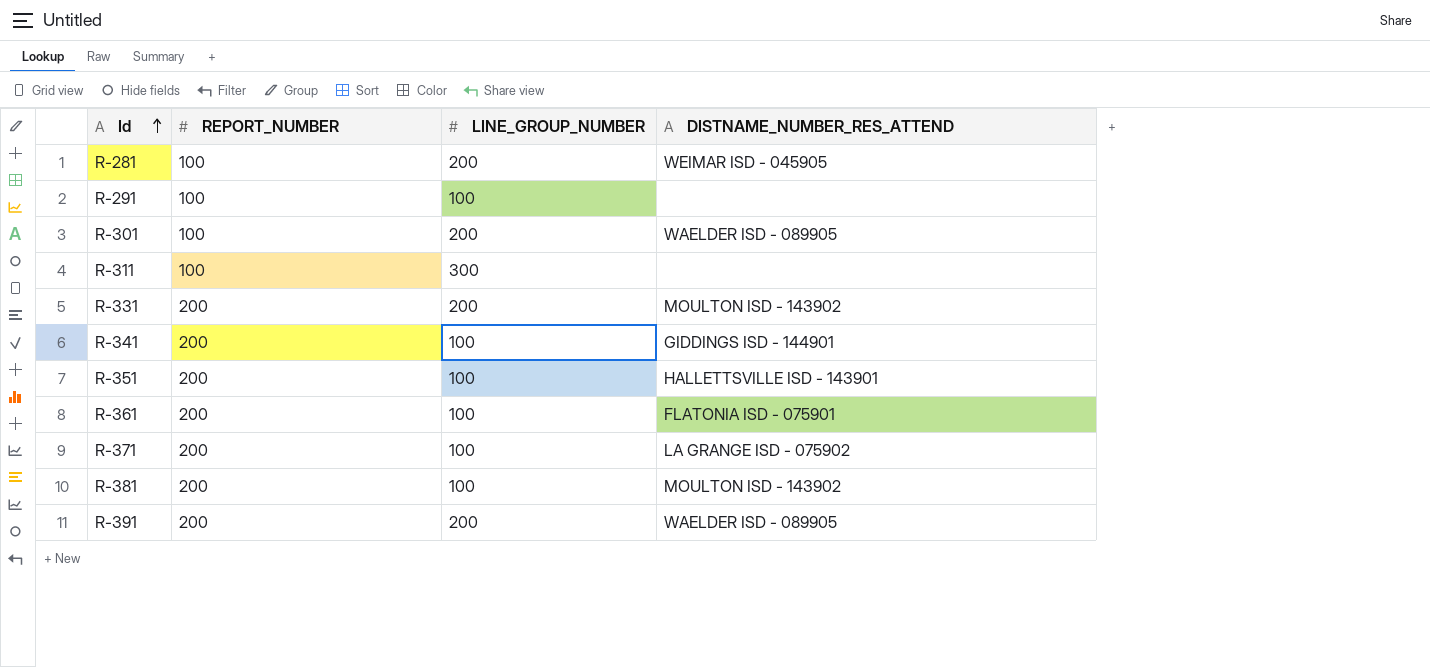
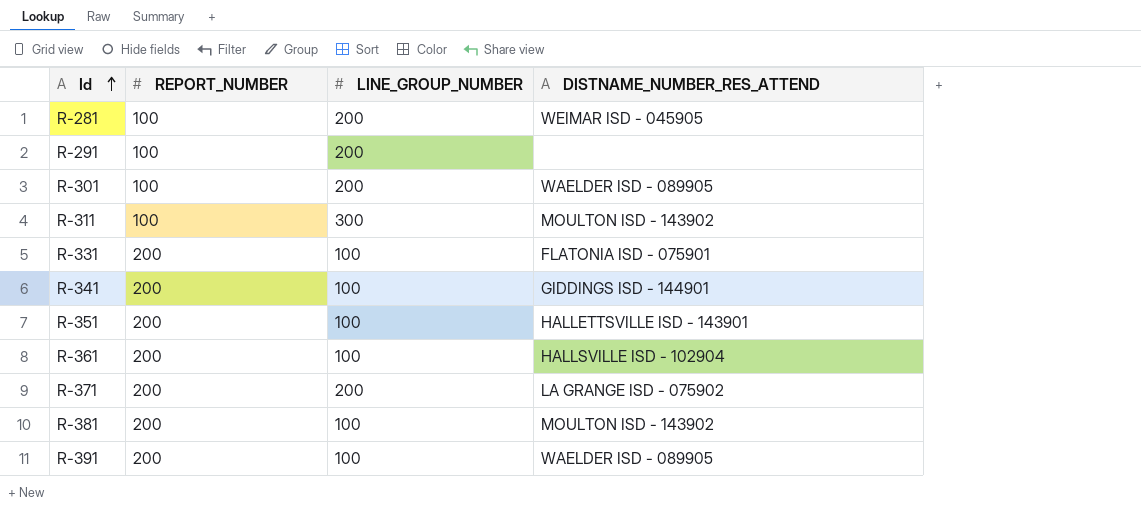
R-291 | LINE_GROUP_NUMBER: 100 -> 200
R-311 | DISTNAME_NUMBER_RES_ATTEND: none -> MOULTON ISD - 143902
R-331 | LINE_GROUP_NUMBER: 200 -> 100
R-331 | DISTNAME_NUMBER_RES_ATTEND: MOULTON ISD - 143902 -> FLATONIA ISD - 075901
R-361 | DISTNAME_NUMBER_RES_ATTEND: FLATONIA ISD - 075901 -> HALLSVILLE ISD - 102904
R-371 | LINE_GROUP_NUMBER: 100 -> 200
R-391 | LINE_GROUP_NUMBER: 200 -> 100

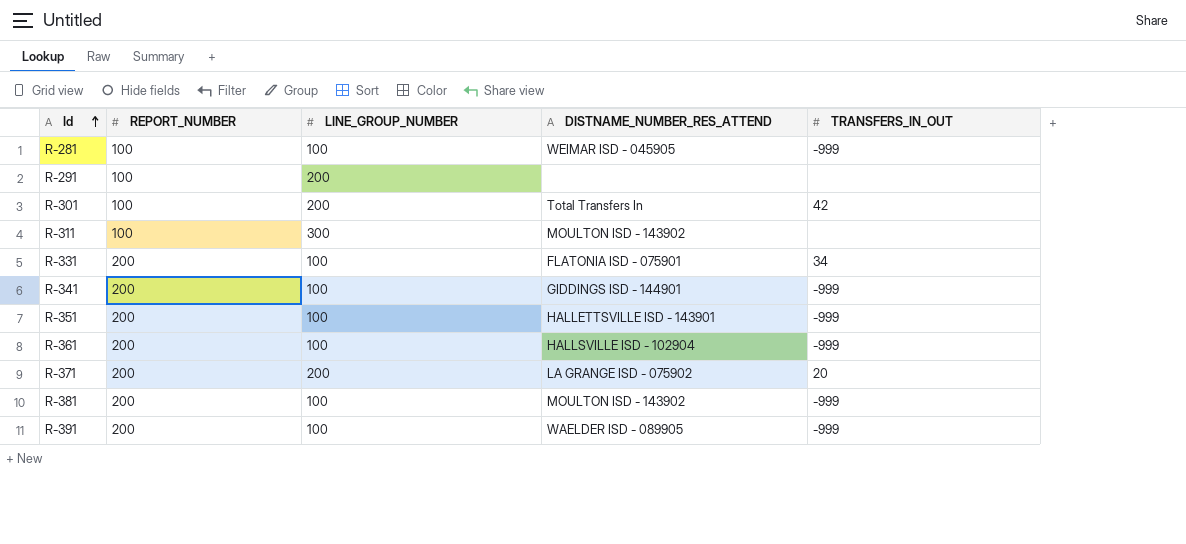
column TRANSFERS_IN_OUT | position: none -> 5
R-281 | LINE_GROUP_NUMBER: 200 -> 100
R-301 | DISTNAME_NUMBER_RES_ATTEND: WAELDER ISD - 089905 -> Total Transfers In

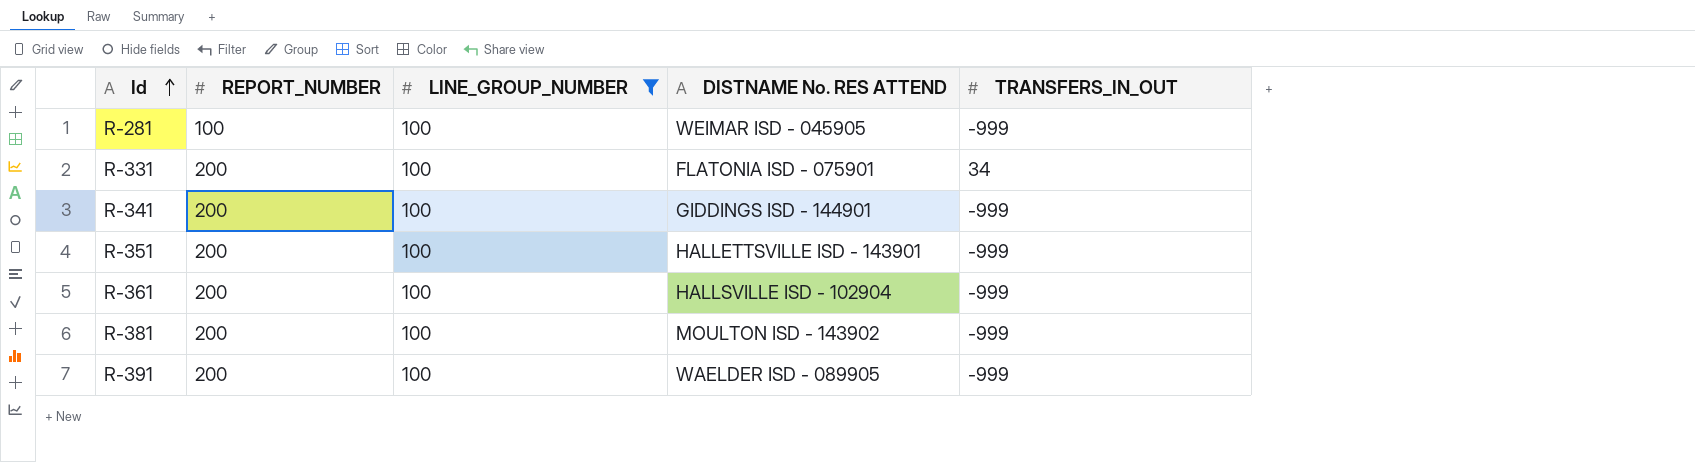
filter: none -> LINE_GROUP_NUMBER = 100
column name: DISTNAME_NUMBER_RES_ATTEND -> DISTNAME No. RES ATTEND

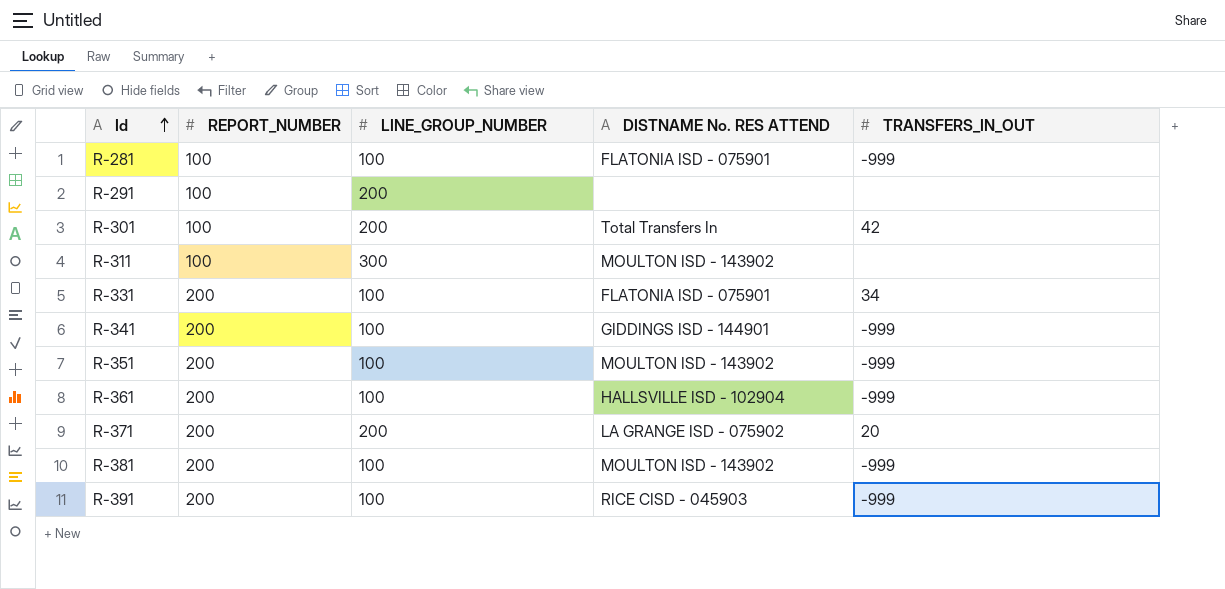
filter: LINE_GROUP_NUMBER = 100 -> none
R-281 | DISTNAME No. RES ATTEND: WEIMAR ISD - 045905 -> FLATONIA ISD - 075901
R-351 | DISTNAME No. RES ATTEND: HALLETTSVILLE ISD - 143901 -> MOULTON ISD - 143902
R-391 | DISTNAME No. RES ATTEND: WAELDER ISD - 089905 -> RICE CISD - 045903

